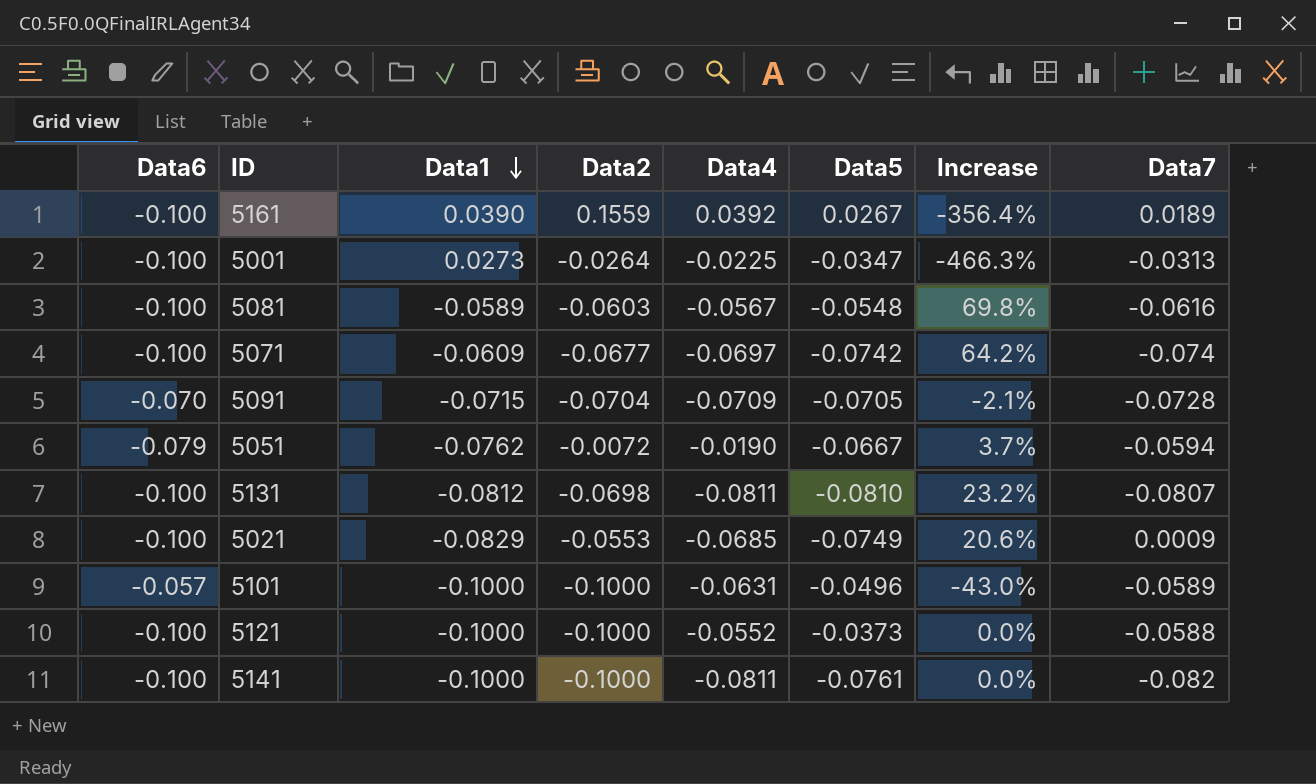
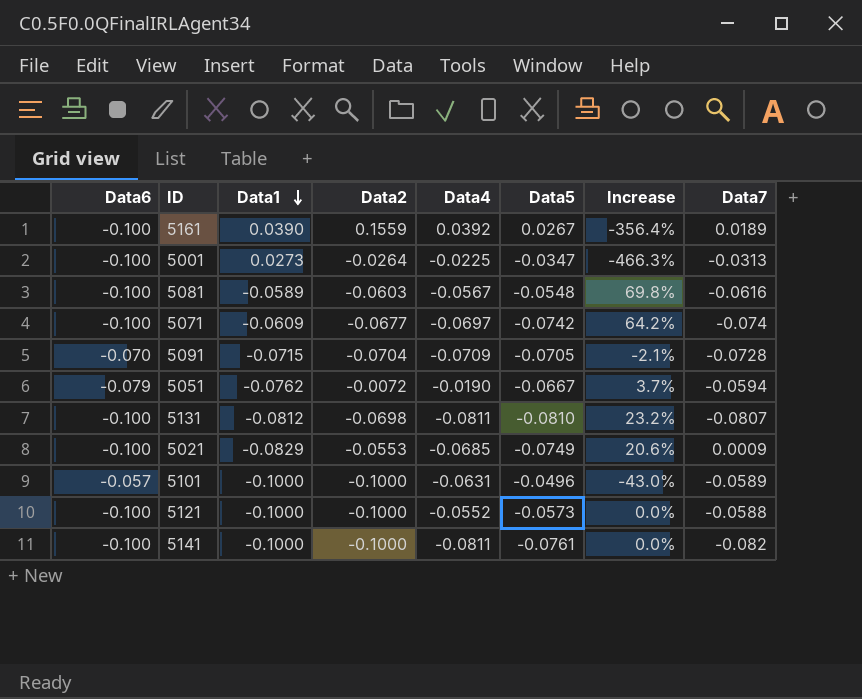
5121 | Data5: -0.0373 -> -0.0573

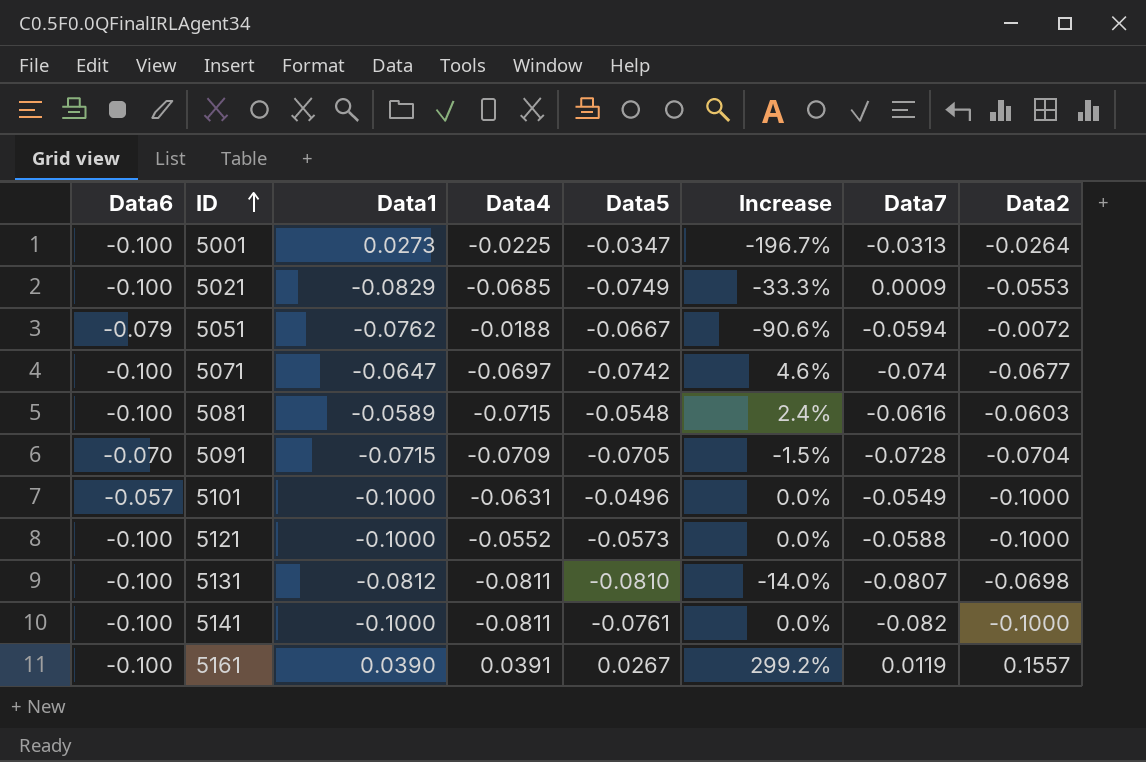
row order: Data1 descending -> ID ascending
column Increase | formula: ([Data6] - [Data1]) / [Data1] -> ([Data2] - [Data1]) / [Data1]
column Data2 | position: 4 -> 8
5051 | Data4: -0.0190 -> -0.0188
5071 | Data1: -0.0609 -> -0.0647
5081 | Data4: -0.0567 -> -0.0715
5101 | Data7: -0.0589 -> -0.0549
5161 | Data4: 0.0392 -> 0.0391
5161 | Data7: 0.0189 -> 0.0119
5161 | Data2: 0.1559 -> 0.1557

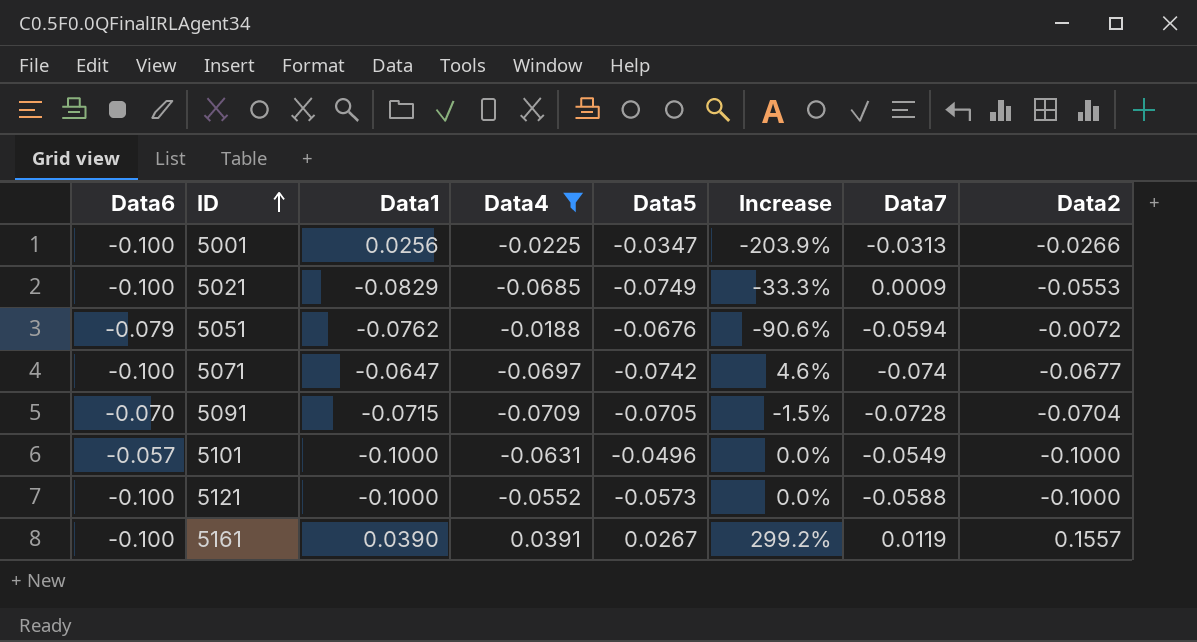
filter: none -> Data4 >= -0.0709
5001 | Data1: 0.0273 -> 0.0256
5001 | Increase: -196.7% -> -203.9%
5001 | Data2: -0.0264 -> -0.0266
5051 | Data5: -0.0667 -> -0.0676

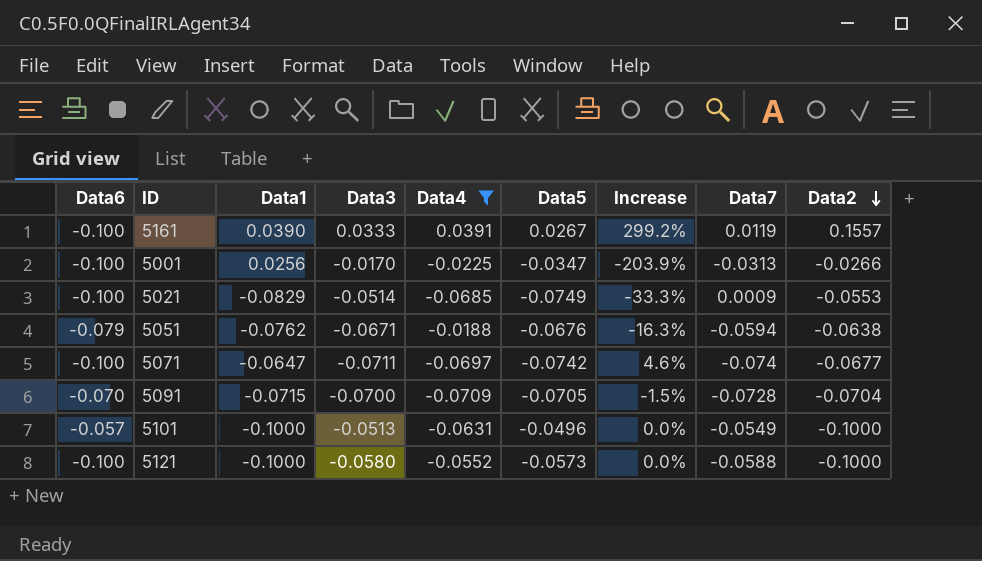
row order: ID ascending -> Data2 descending
column Data3 | position: none -> 4
5051 | Increase: -90.6% -> -16.3%
5051 | Data2: -0.0072 -> -0.0638

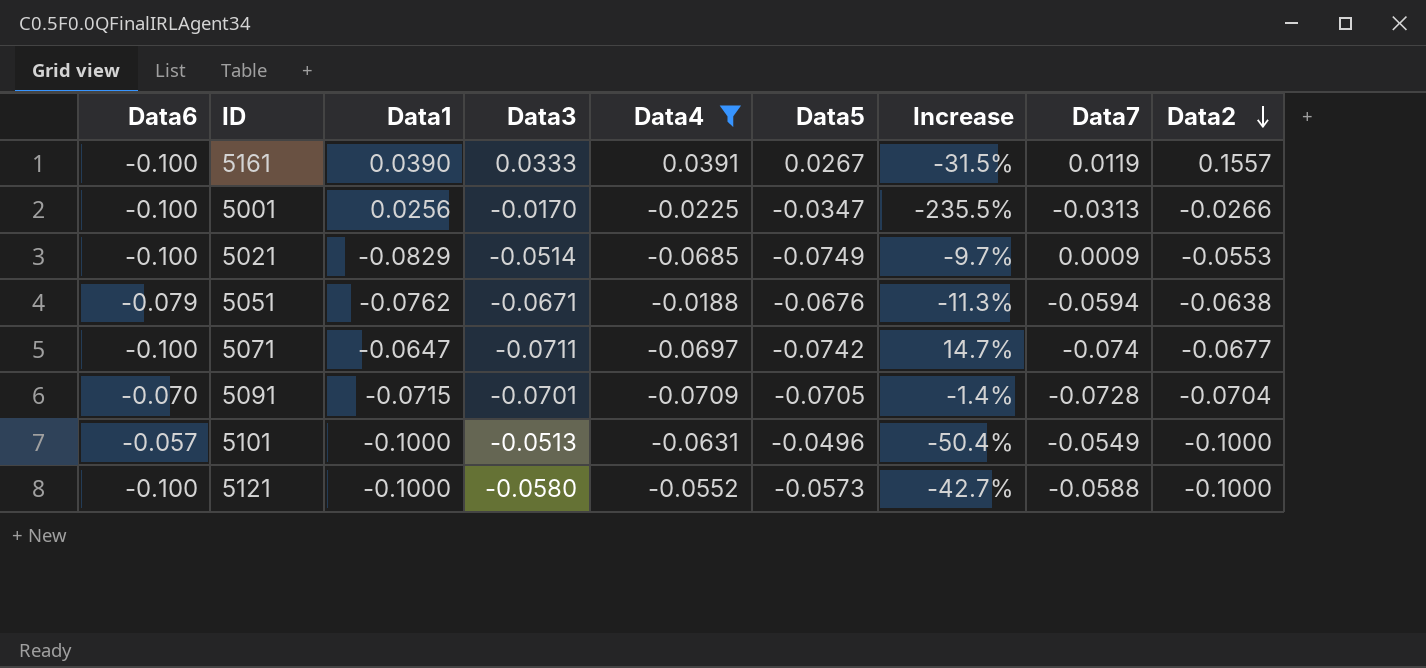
column Increase | formula: ([Data2] - [Data1]) / [Data1] -> ([Data5] - [Data1]) / [Data1]
5091 | Data3: -0.0700 -> -0.0701

